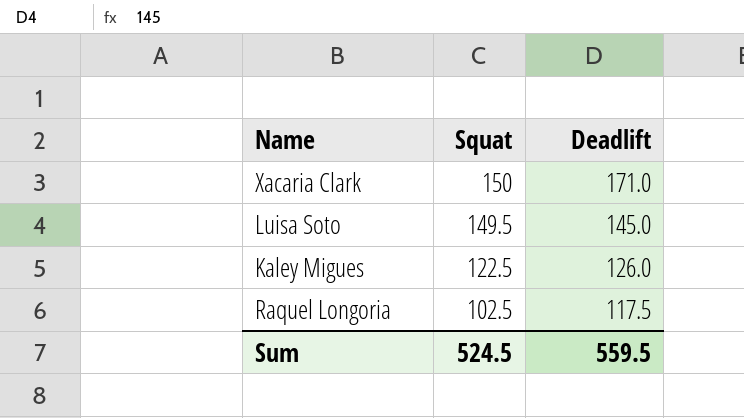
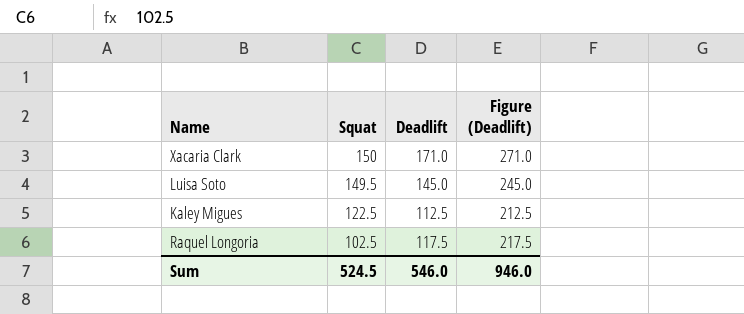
column Figure (Deadlift) | formula: none -> [Deadlift] + 100
Kaley Migues | Deadlift: 126.0 -> 112.5
Sum | Deadlift: 559.5 -> 546.0

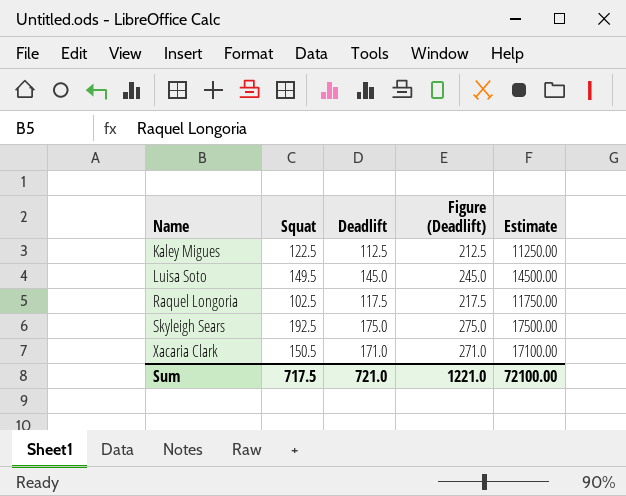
row order: Squat descending -> Name ascending
column Estimate | formula: none -> [Deadlift] * 100
row Skyleigh Sears: none -> 192.5 | 175.0 | 275.0 | 17500.00
Xacaria Clark | Squat: 150 -> 150.5
Sum | Squat: 524.5 -> 717.5
Sum | Deadlift: 546.0 -> 721.0
Sum | Figure (Deadlift): 946.0 -> 1221.0

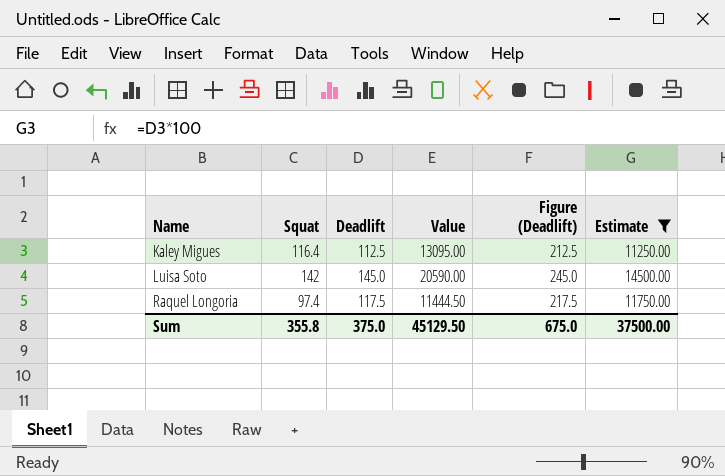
filter: none -> Estimate <= 14500.00
column Value | formula: none -> [Squat] * [Deadlift]
Kaley Migues | Squat: 122.5 -> 116.4
Luisa Soto | Squat: 149.5 -> 142
Raquel Longoria | Squat: 102.5 -> 97.4
Sum | Squat: 717.5 -> 355.8
Sum | Deadlift: 721.0 -> 375.0
Sum | Figure (Deadlift): 1221.0 -> 675.0
Sum | Estimate: 72100.00 -> 37500.00

